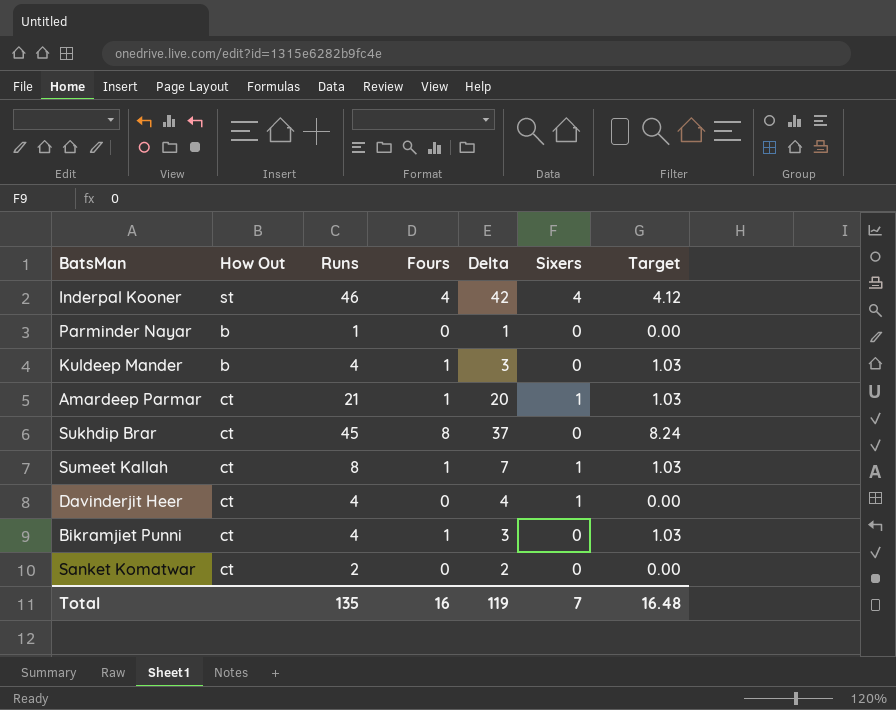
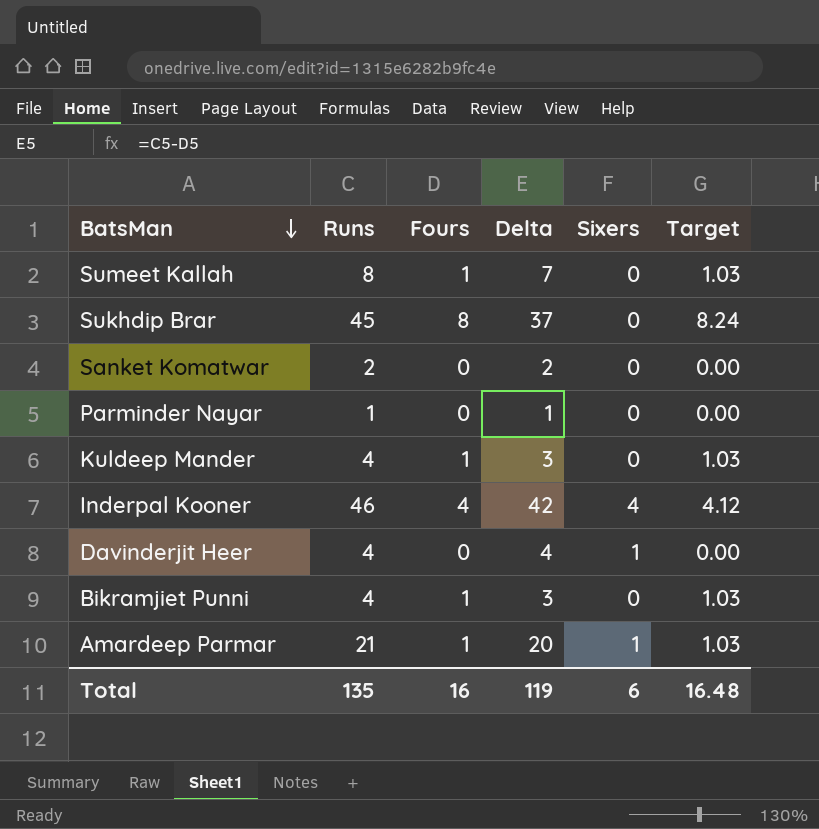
row order: none -> BatsMan descending
column How Out | position: 2 -> none
Sumeet Kallah | Sixers: 1 -> 0
Total | Sixers: 7 -> 6

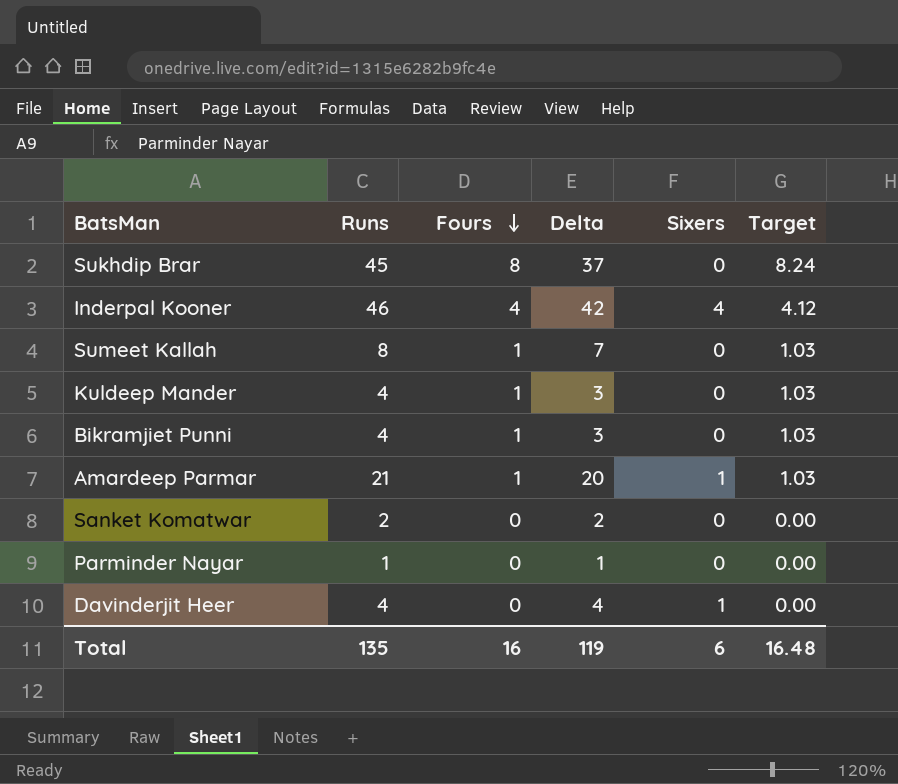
row order: BatsMan descending -> Fours descending

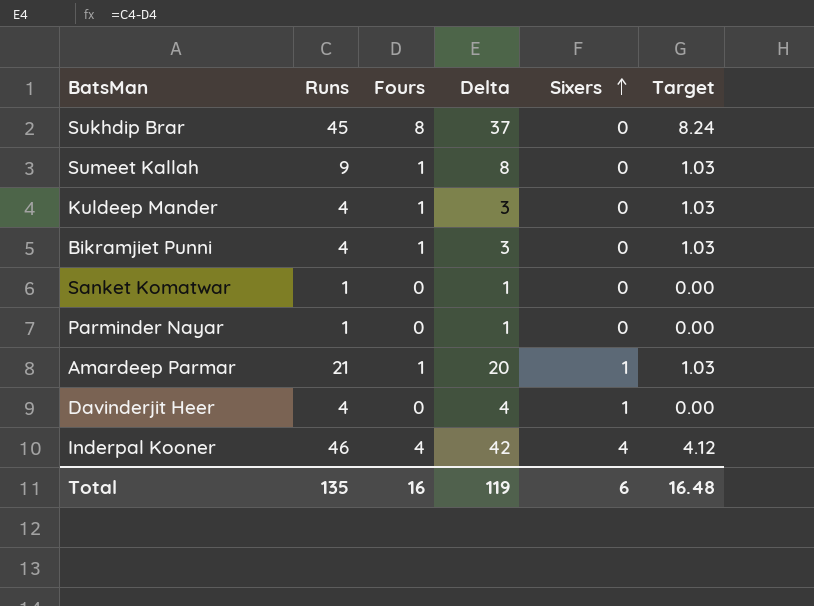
row order: Fours descending -> Sixers ascending
Sumeet Kallah | Runs: 8 -> 9
Sumeet Kallah | Delta: 7 -> 8
Sanket Komatwar | Runs: 2 -> 1
Sanket Komatwar | Delta: 2 -> 1

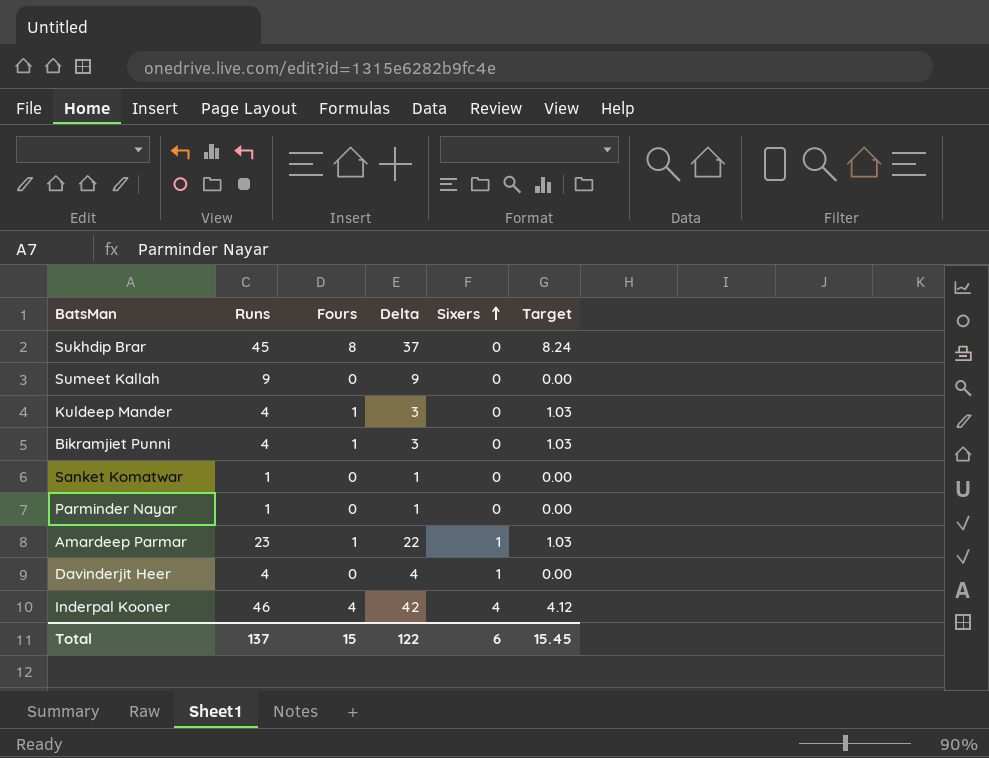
Sumeet Kallah | Fours: 1 -> 0
Sumeet Kallah | Delta: 8 -> 9
Sumeet Kallah | Target: 1.03 -> 0.00
Amardeep Parmar | Runs: 21 -> 23
Amardeep Parmar | Delta: 20 -> 22
Total | Runs: 135 -> 137
Total | Fours: 16 -> 15
Total | Delta: 119 -> 122
Total | Target: 16.48 -> 15.45

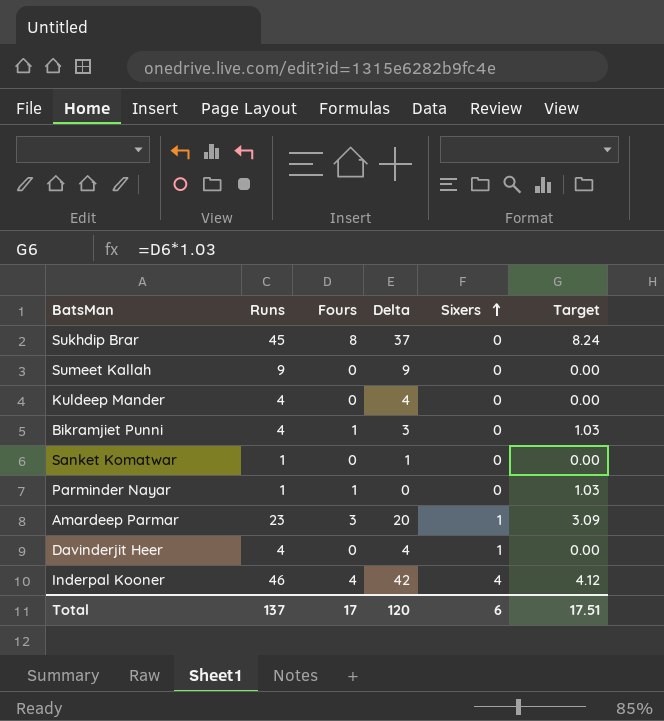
Kuldeep Mander | Fours: 1 -> 0
Kuldeep Mander | Delta: 3 -> 4
Kuldeep Mander | Target: 1.03 -> 0.00
Parminder Nayar | Fours: 0 -> 1
Parminder Nayar | Delta: 1 -> 0
Parminder Nayar | Target: 0.00 -> 1.03
Amardeep Parmar | Fours: 1 -> 3
Amardeep Parmar | Delta: 22 -> 20
Amardeep Parmar | Target: 1.03 -> 3.09
Total | Fours: 15 -> 17
Total | Delta: 122 -> 120
Total | Target: 15.45 -> 17.51

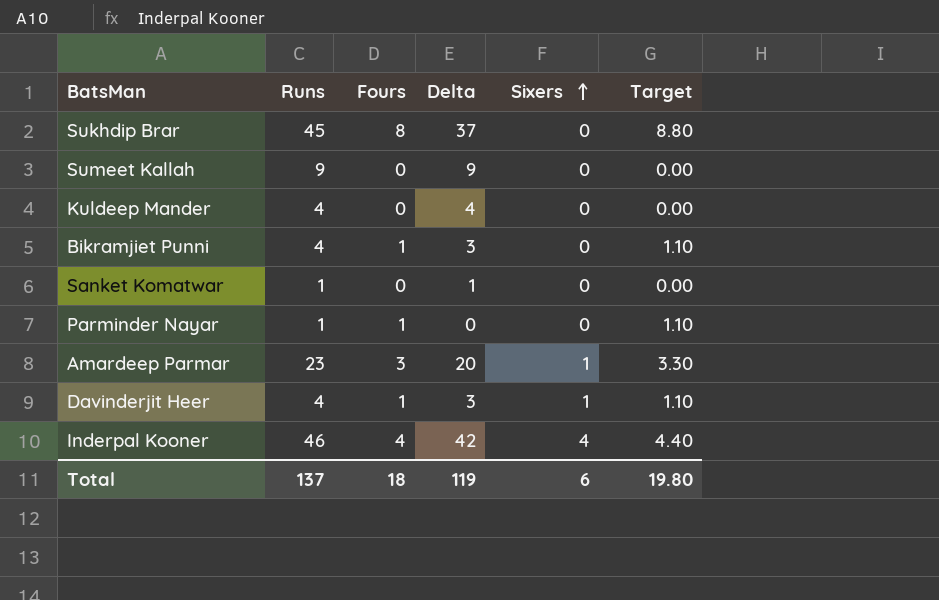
column Target | formula: [Fours] * 1.03 -> [Fours] * 1.1
Davinderjit Heer | Fours: 0 -> 1
Davinderjit Heer | Delta: 4 -> 3
Total | Fours: 17 -> 18
Total | Delta: 120 -> 119
Total | Target: 17.51 -> 19.80

